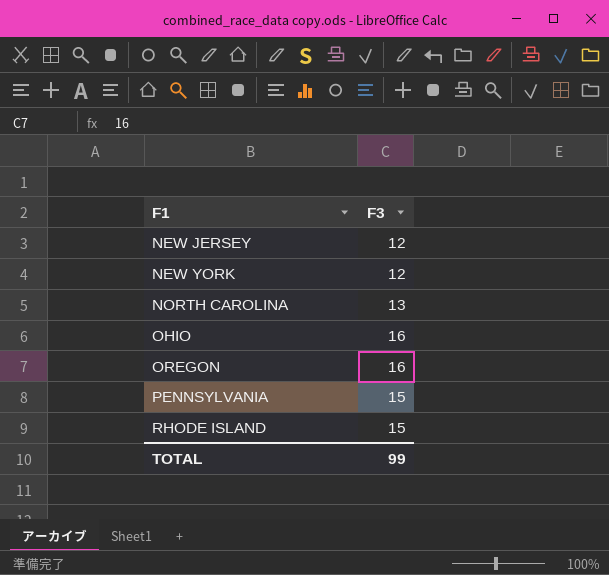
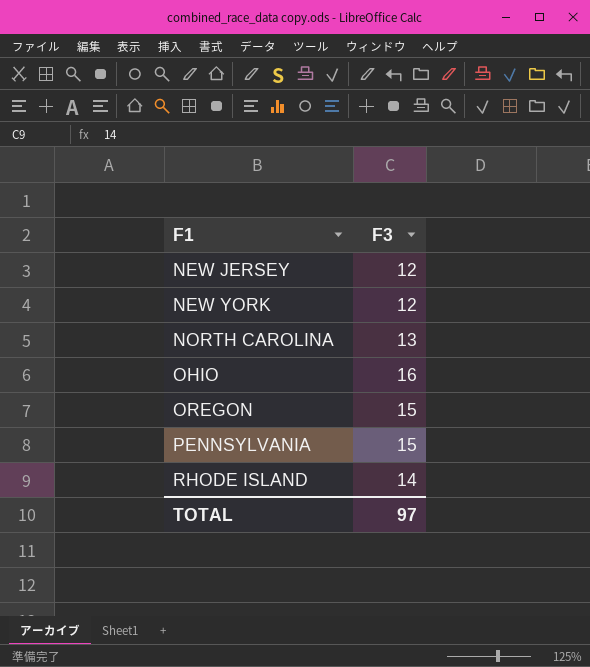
OREGON | F3: 16 -> 15
RHODE ISLAND | F3: 15 -> 14
TOTAL | F3: 99 -> 97

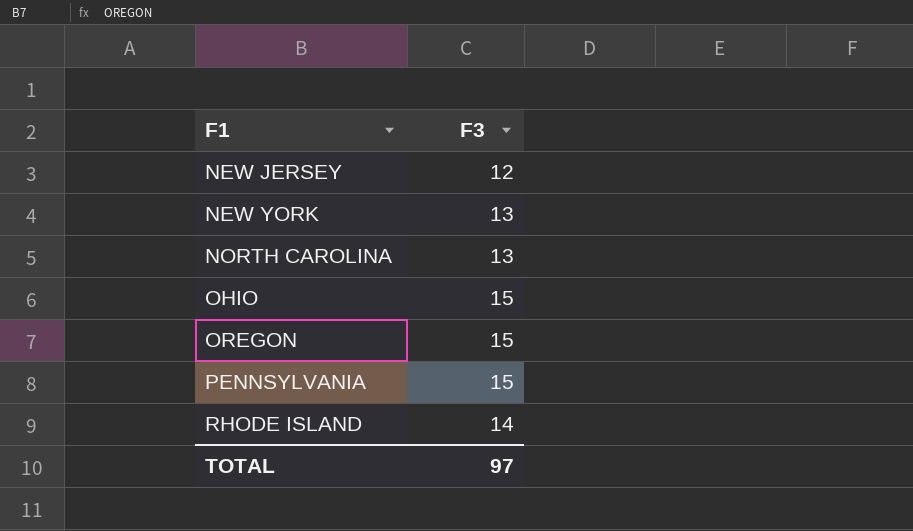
NEW YORK | F3: 12 -> 13
OHIO | F3: 16 -> 15

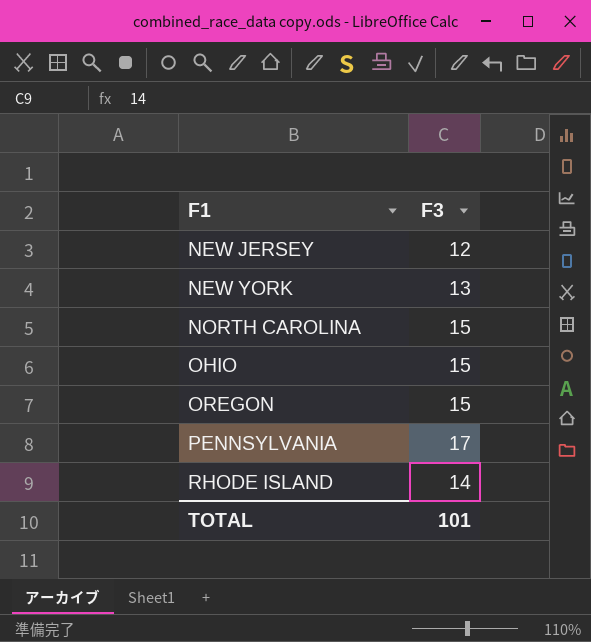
NORTH CAROLINA | F3: 13 -> 15
PENNSYLVANIA | F3: 15 -> 17
TOTAL | F3: 97 -> 101

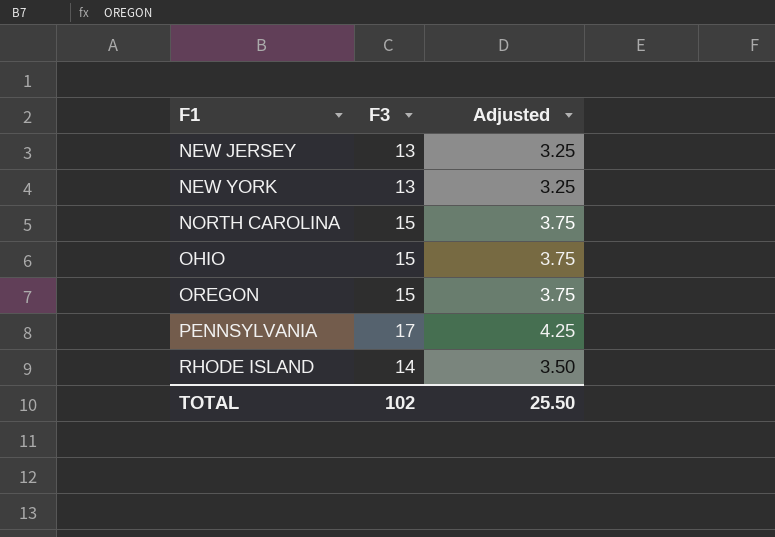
column Adjusted | formula: none -> [F3] * 0.25
NEW JERSEY | F3: 12 -> 13
TOTAL | F3: 101 -> 102

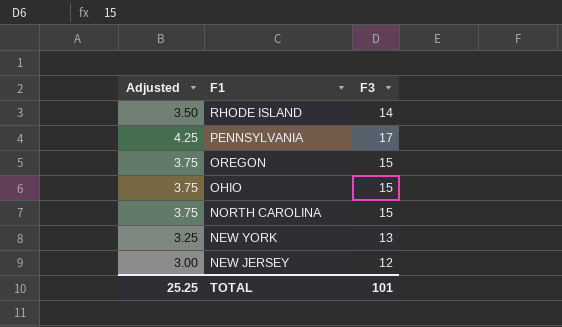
row order: F1 ascending -> F1 descending
column Adjusted | position: 3 -> 1
NEW JERSEY | Adjusted: 3.25 -> 3.00
NEW JERSEY | F3: 13 -> 12
TOTAL | Adjusted: 25.50 -> 25.25
TOTAL | F3: 102 -> 101

